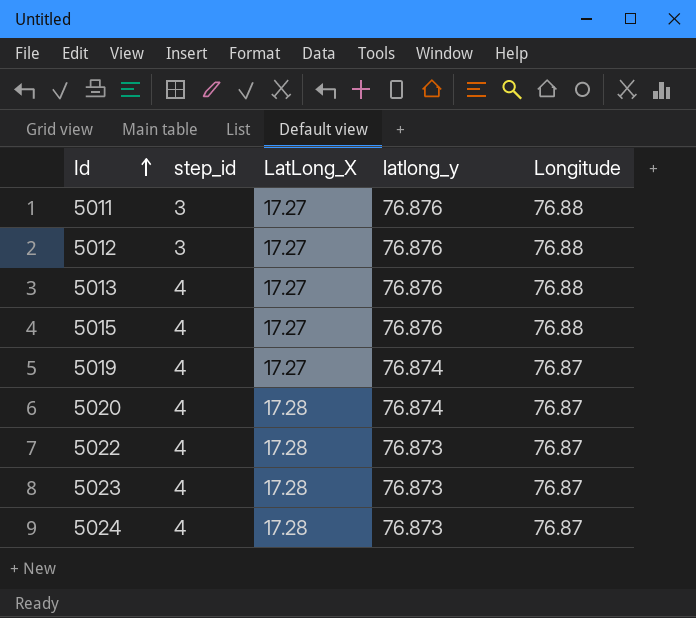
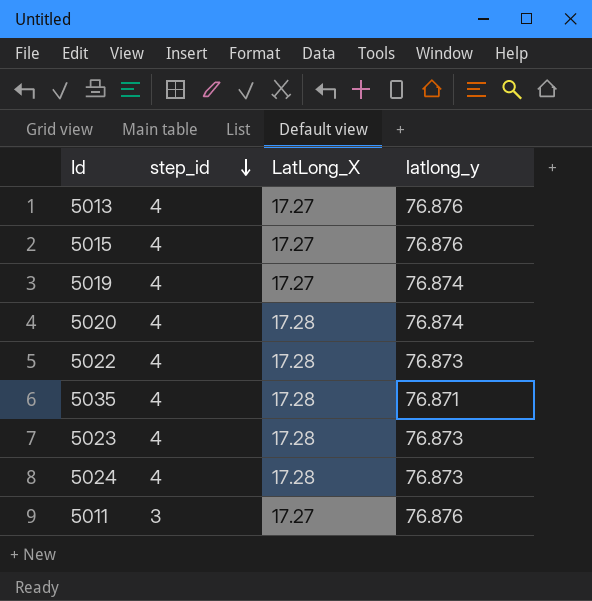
row order: Id ascending -> step_id descending
column Longitude | position: 5 -> none
row 5012: 3 | 17.27 | 76.876 | 76.88 -> none
row 5035: none -> 4 | 17.28 | 76.871

